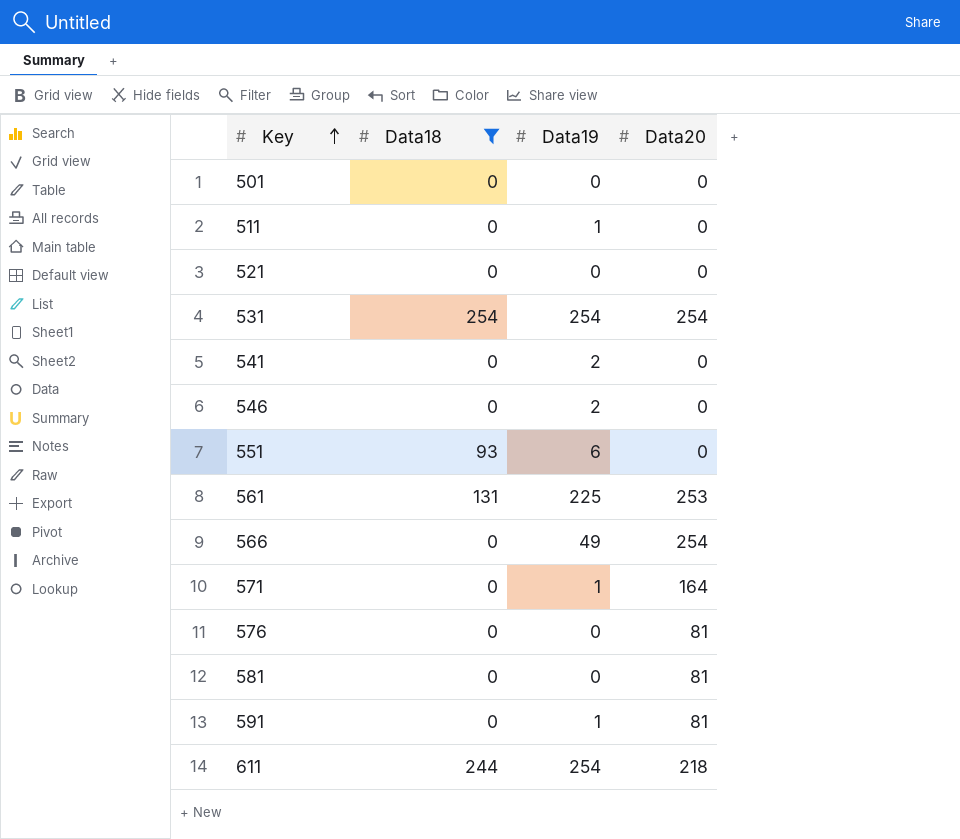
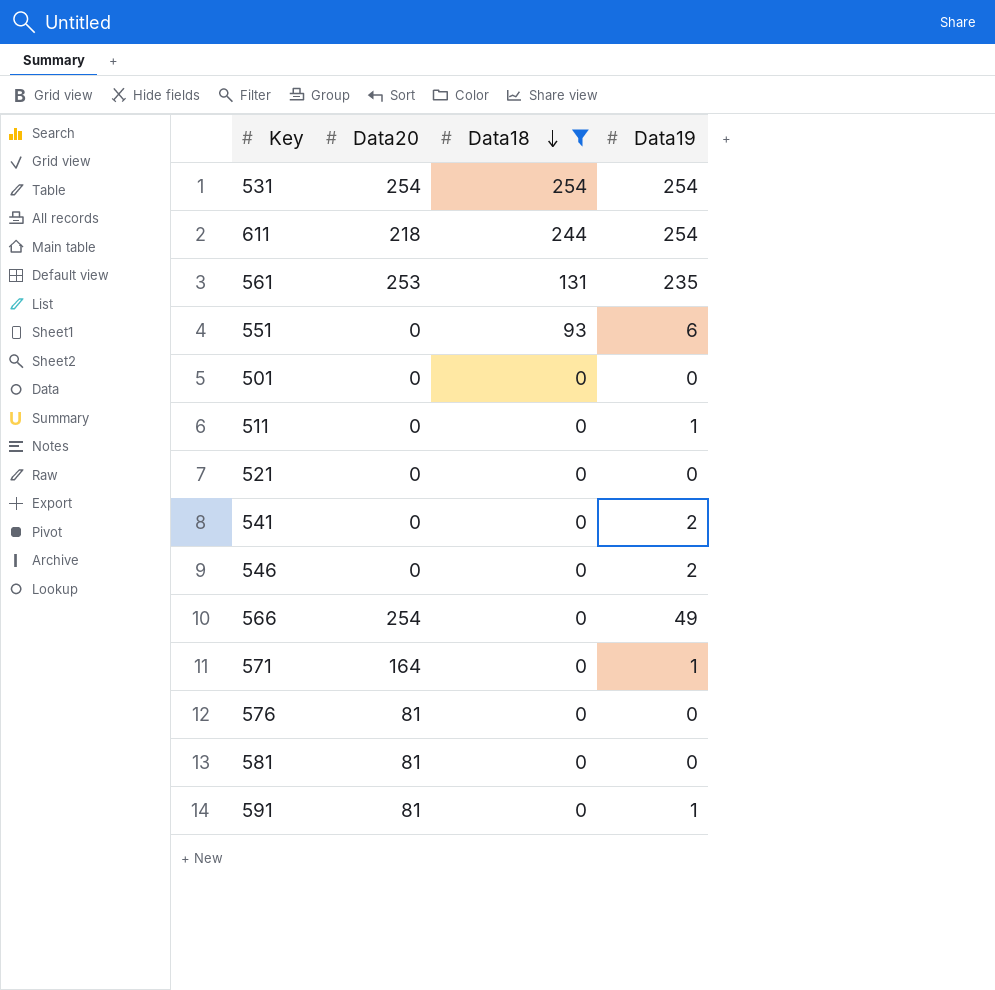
row order: Key ascending -> Data18 descending
column Data20 | position: 4 -> 2
561 | Data19: 225 -> 235

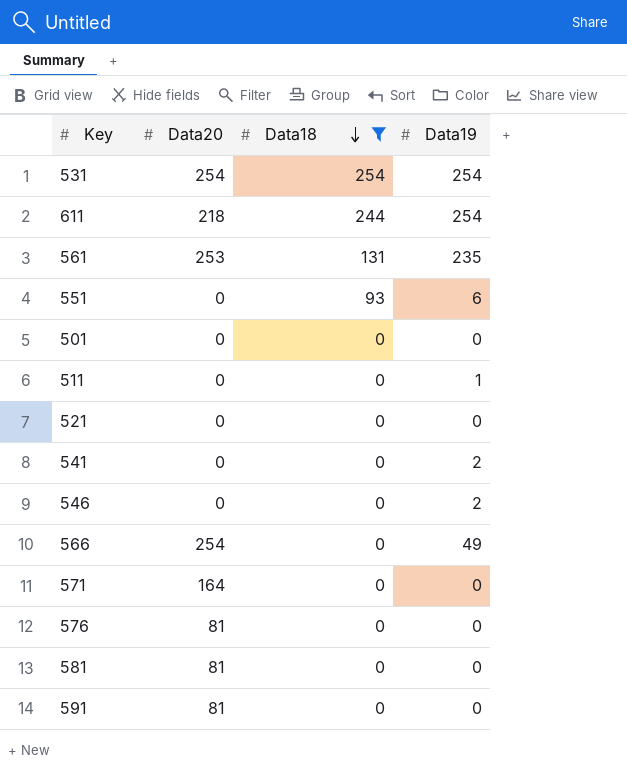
571 | Data19: 1 -> 0
591 | Data19: 1 -> 0

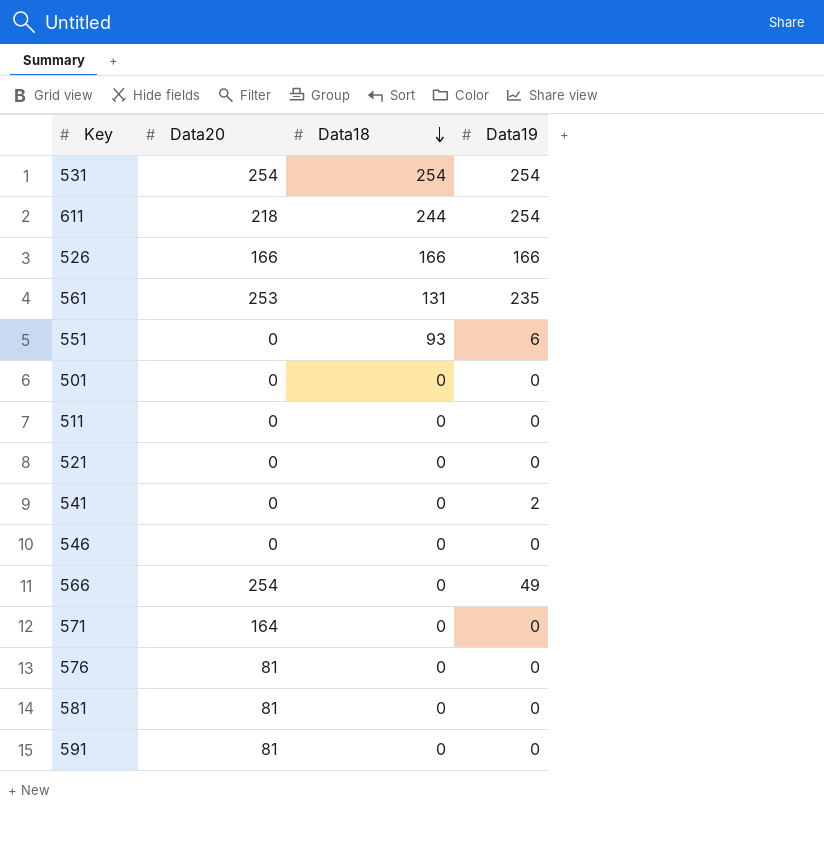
filter: Data18 != 166 -> none
511 | Data19: 1 -> 0
546 | Data19: 2 -> 0

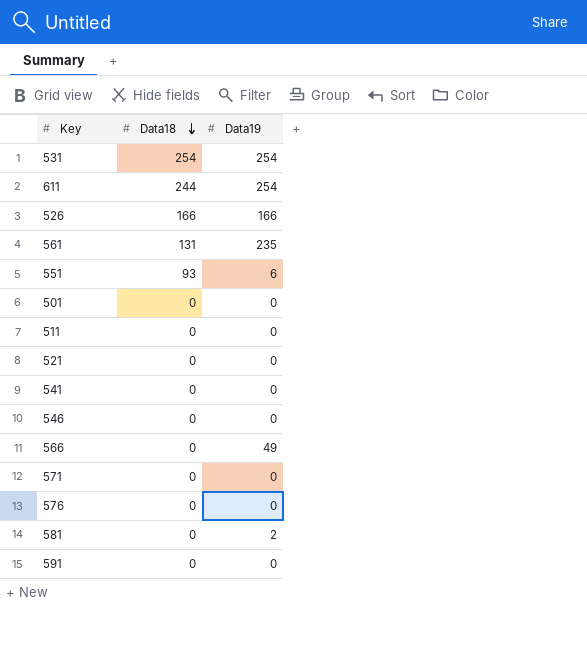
column Data20 | position: 2 -> none
541 | Data19: 2 -> 0
581 | Data19: 0 -> 2

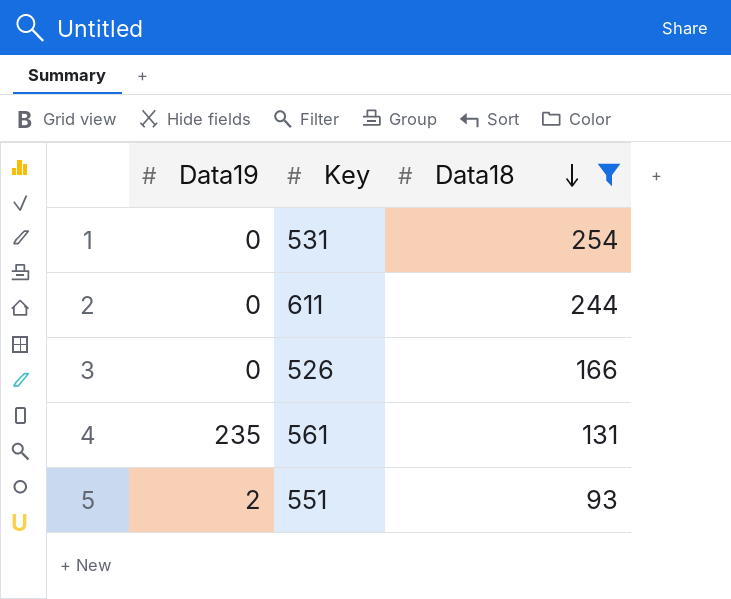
filter: none -> Data18 != 0
column Data19 | position: 3 -> 1
531 | Data19: 254 -> 0
611 | Data19: 254 -> 0
526 | Data19: 166 -> 0
551 | Data19: 6 -> 2

